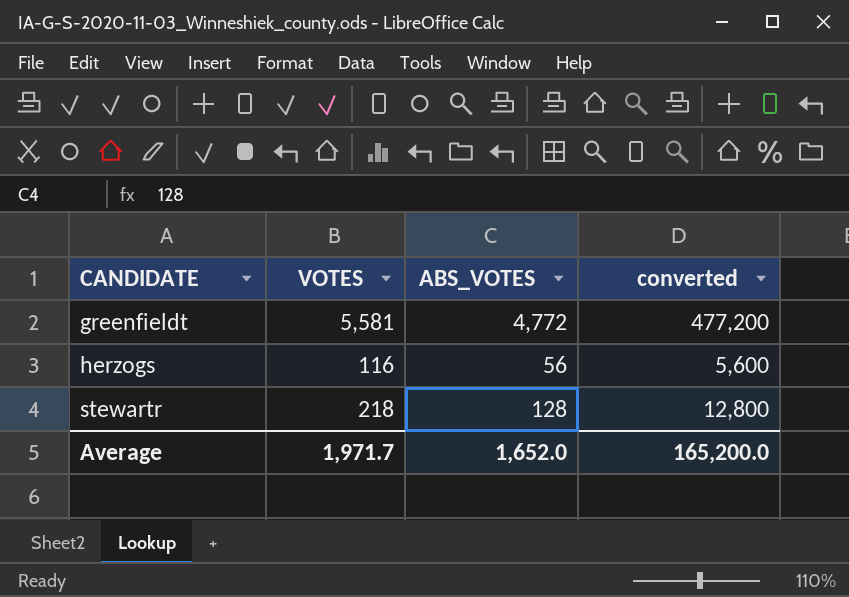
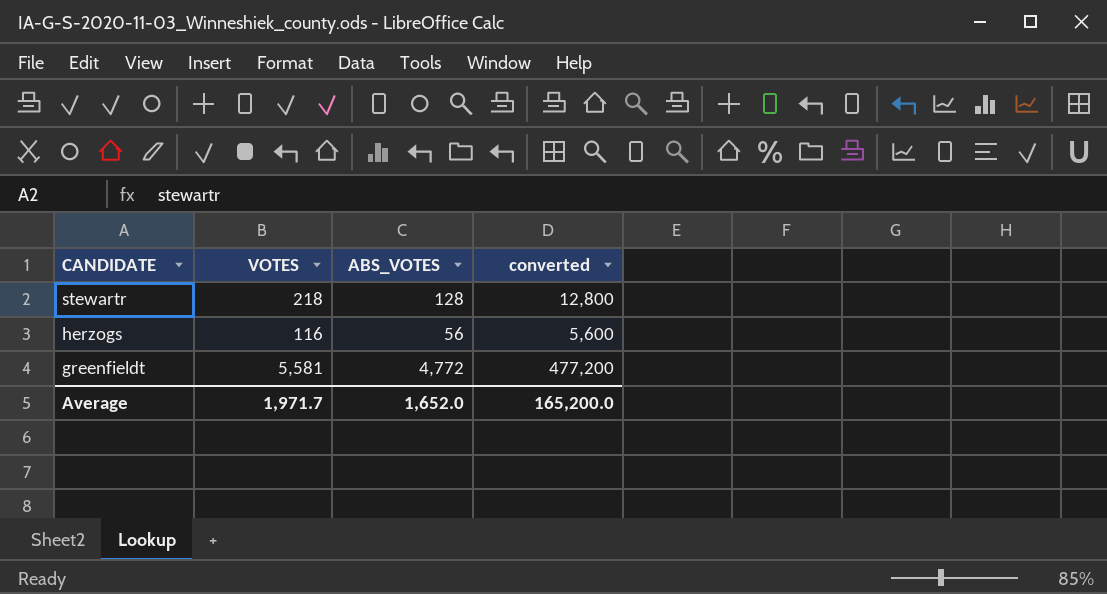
row order: CANDIDATE ascending -> CANDIDATE descending

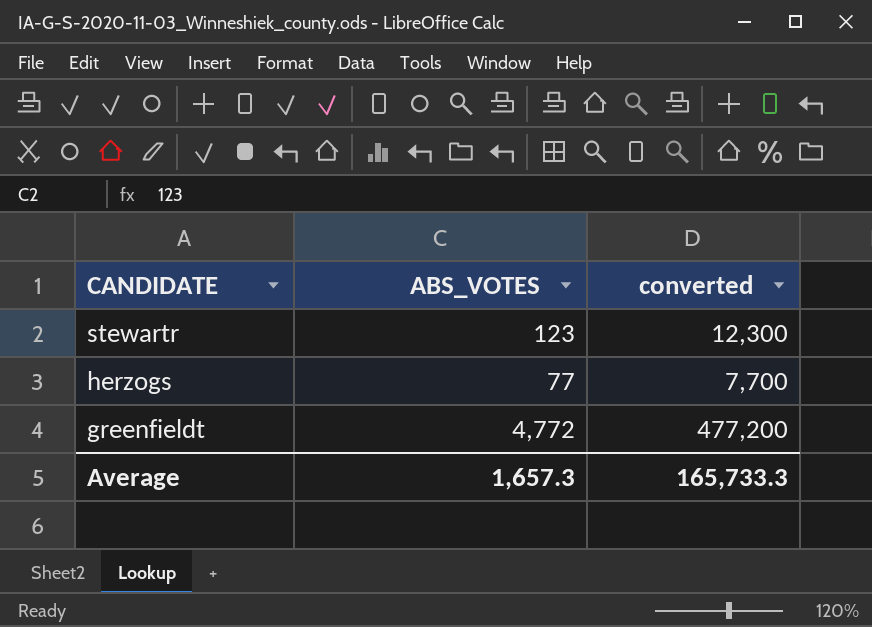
column VOTES | position: 2 -> none
stewartr | ABS_VOTES: 128 -> 123
stewartr | converted: 12,800 -> 12,300
herzogs | ABS_VOTES: 56 -> 77
herzogs | converted: 5,600 -> 7,700
Average | ABS_VOTES: 1,652.0 -> 1,657.3
Average | converted: 165,200.0 -> 165,733.3

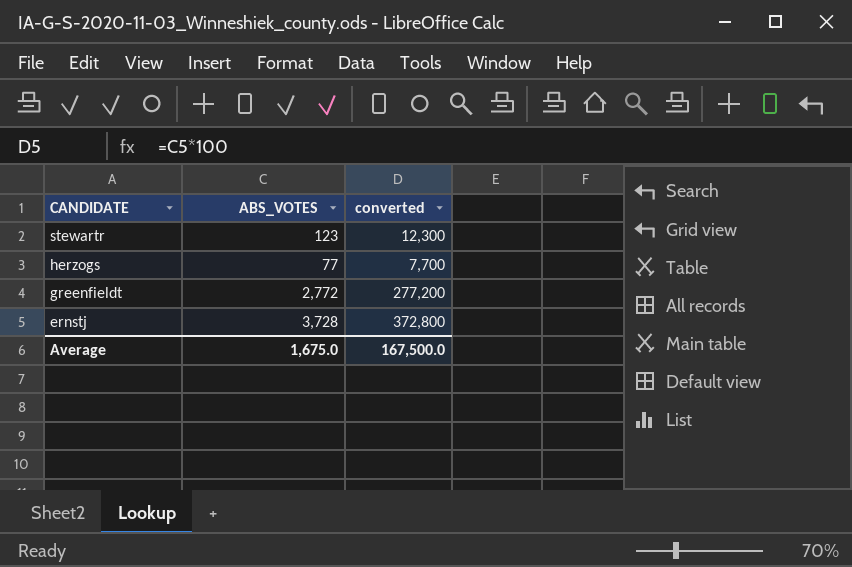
greenfieldt | ABS_VOTES: 4,772 -> 2,772
greenfieldt | converted: 477,200 -> 277,200
row ernstj: none -> 3,728 | 372,800
Average | ABS_VOTES: 1,657.3 -> 1,675.0
Average | converted: 165,733.3 -> 167,500.0

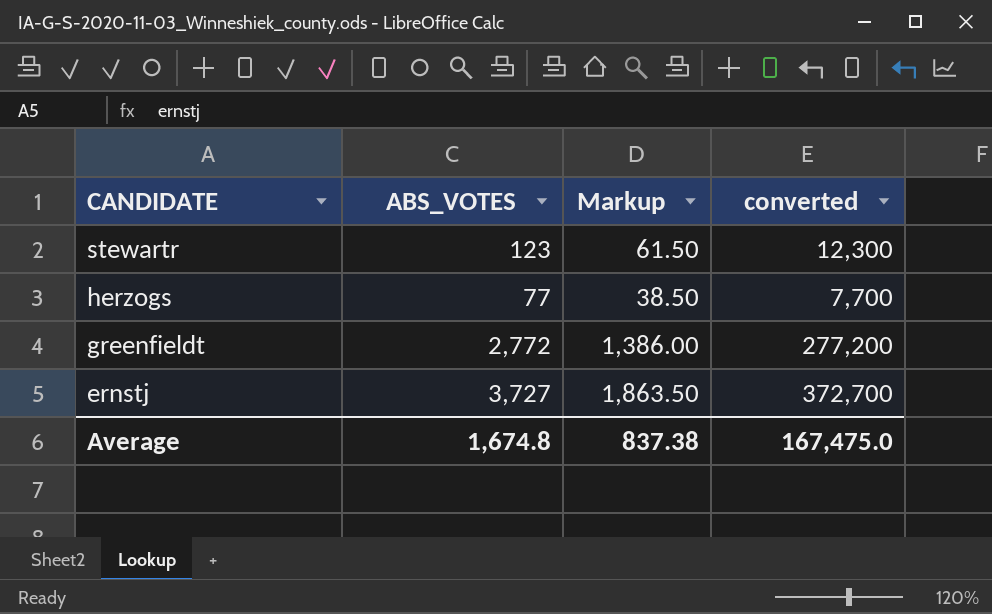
column Markup | formula: none -> [ABS_VOTES] * 0.5
ernstj | ABS_VOTES: 3,728 -> 3,727
ernstj | converted: 372,800 -> 372,700
Average | ABS_VOTES: 1,675.0 -> 1,674.8
Average | converted: 167,500.0 -> 167,475.0

